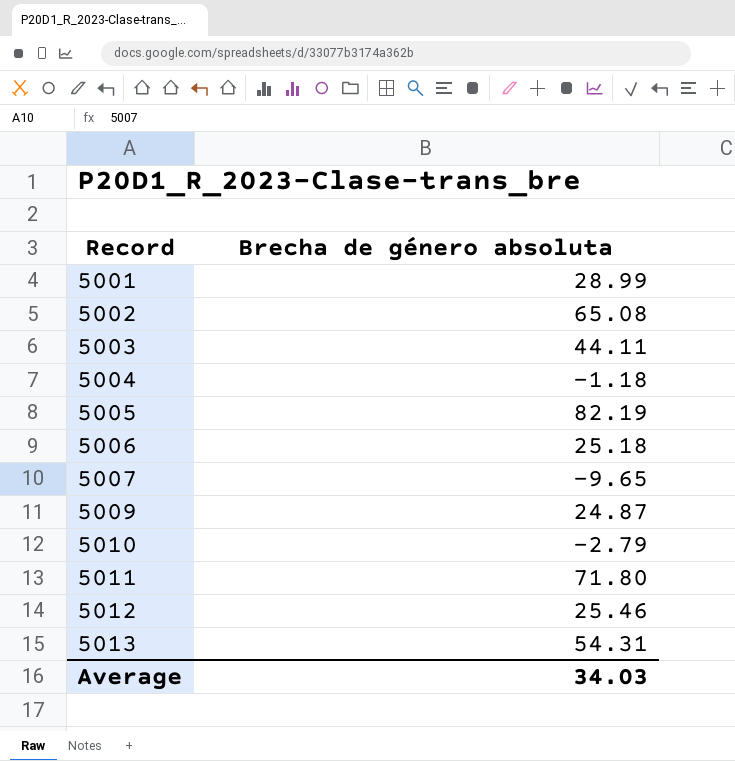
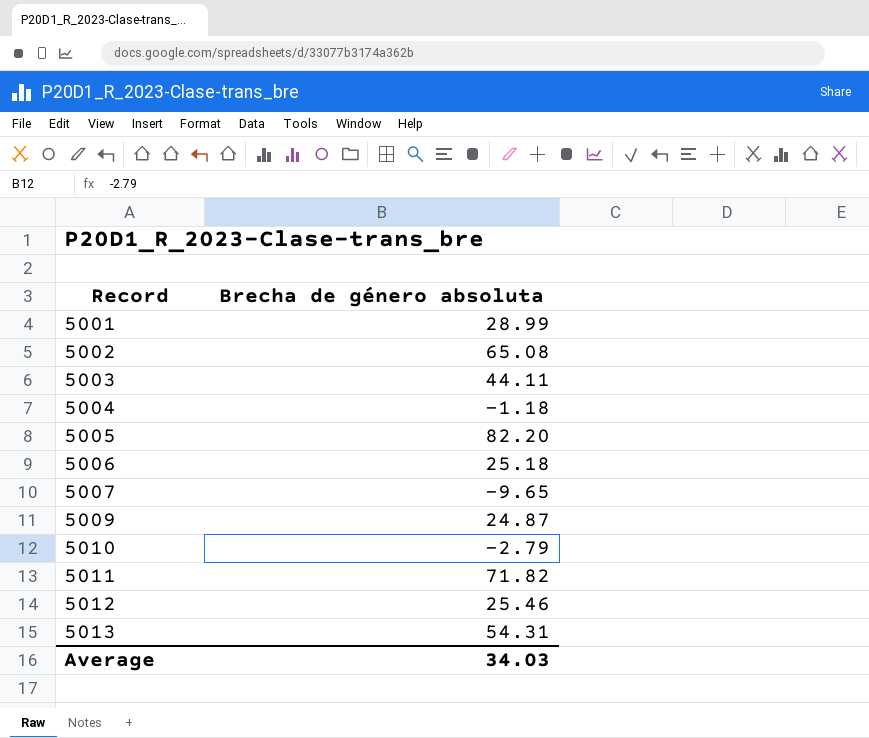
5005 | Brecha de género absoluta: 82.19 -> 82.20
5011 | Brecha de género absoluta: 71.80 -> 71.82

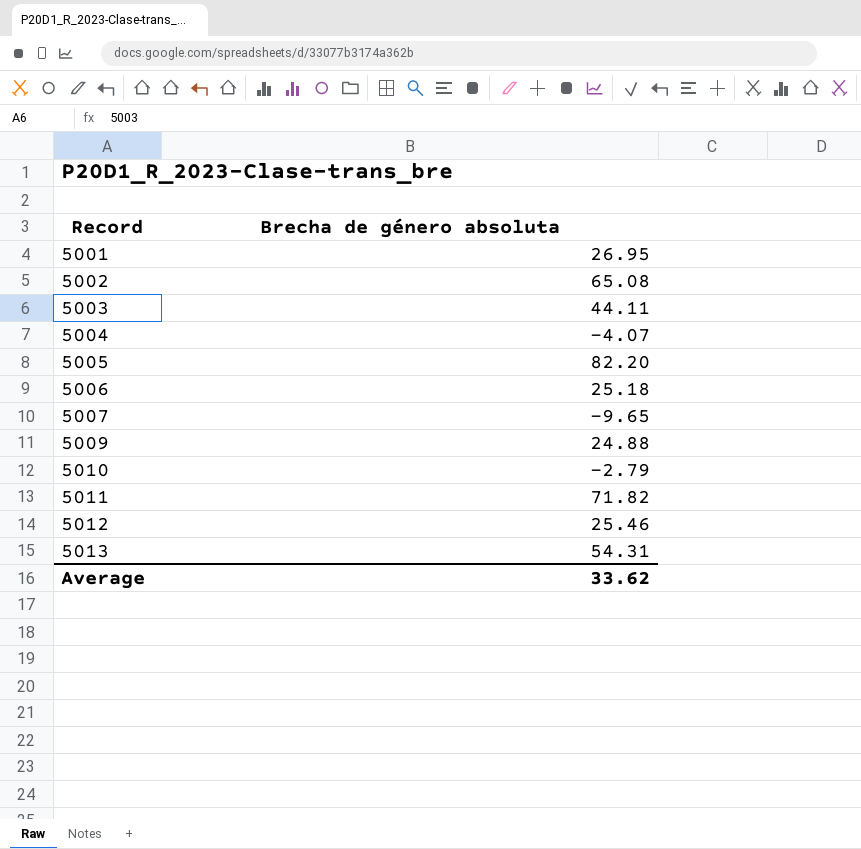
5001 | Brecha de género absoluta: 28.99 -> 26.95
5004 | Brecha de género absoluta: -1.18 -> -4.07
5009 | Brecha de género absoluta: 24.87 -> 24.88
Average | Brecha de género absoluta: 34.03 -> 33.62

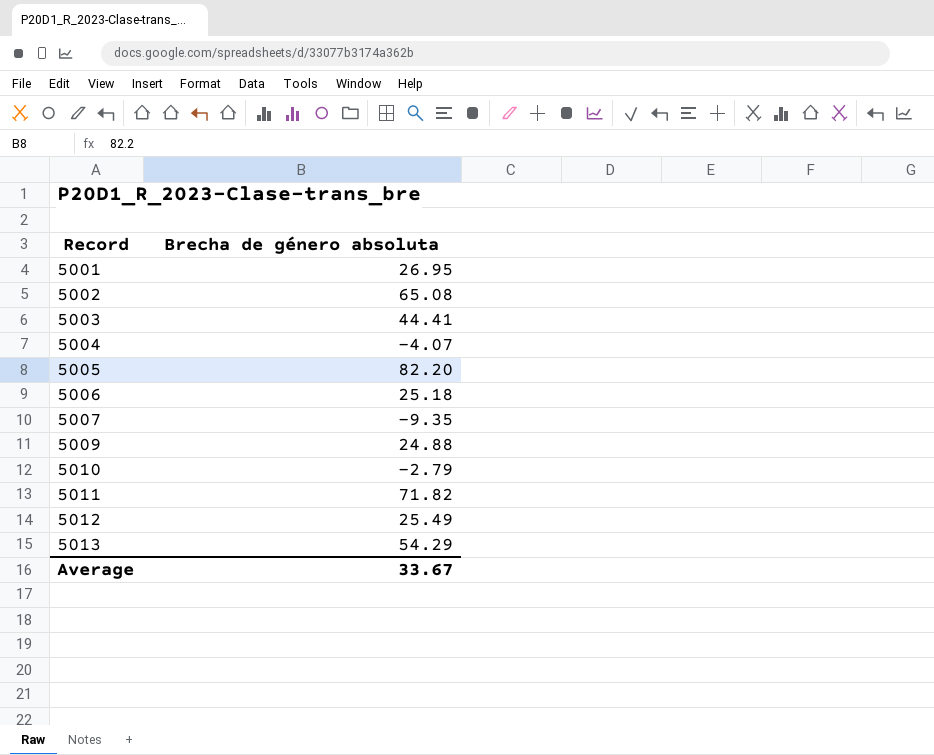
5003 | Brecha de género absoluta: 44.11 -> 44.41
5007 | Brecha de género absoluta: -9.65 -> -9.35
5012 | Brecha de género absoluta: 25.46 -> 25.49
5013 | Brecha de género absoluta: 54.31 -> 54.29
Average | Brecha de género absoluta: 33.62 -> 33.67

